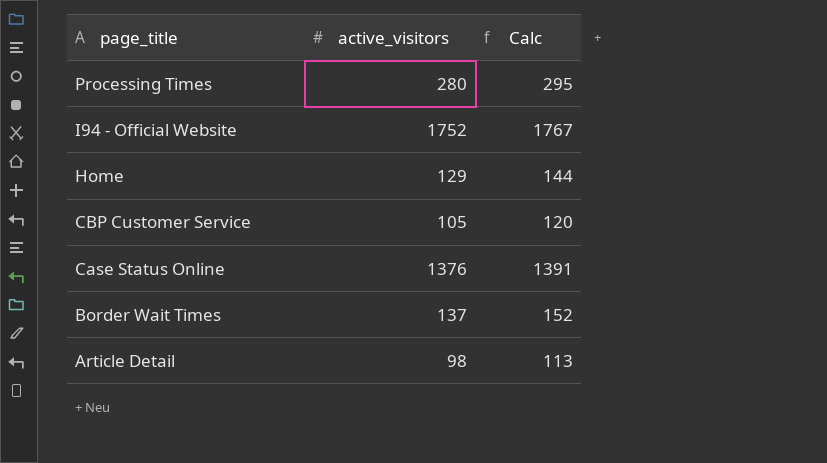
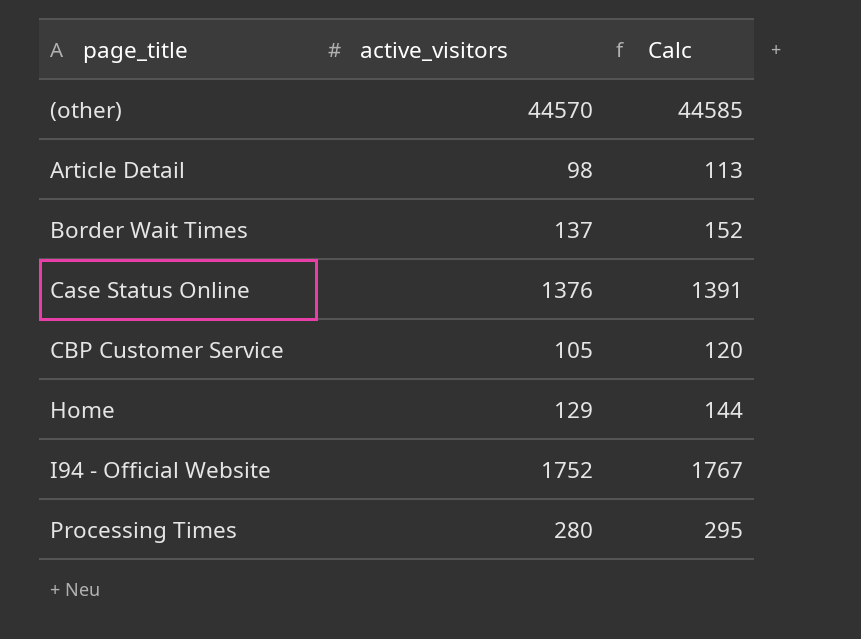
row order: page_title descending -> page_title ascending
row (other): none -> 44570 | 44585

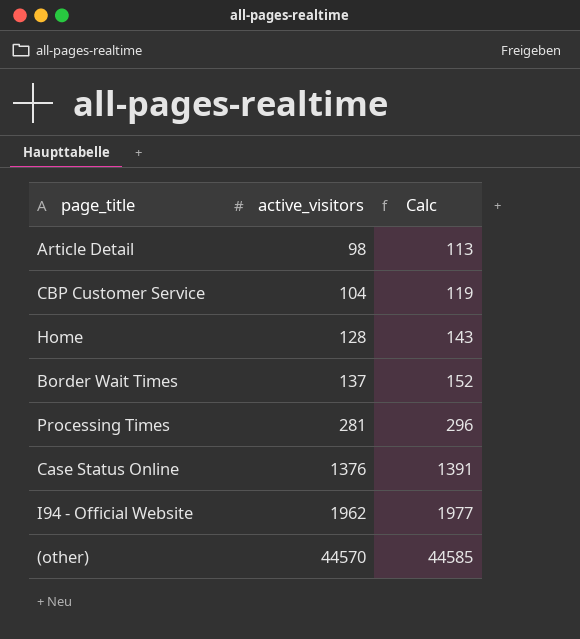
row order: page_title ascending -> active_visitors ascending
CBP Customer Service | active_visitors: 105 -> 104
CBP Customer Service | Calc: 120 -> 119
Home | active_visitors: 129 -> 128
Home | Calc: 144 -> 143
Processing Times | active_visitors: 280 -> 281
Processing Times | Calc: 295 -> 296
I94 - Official Website | active_visitors: 1752 -> 1962
I94 - Official Website | Calc: 1767 -> 1977

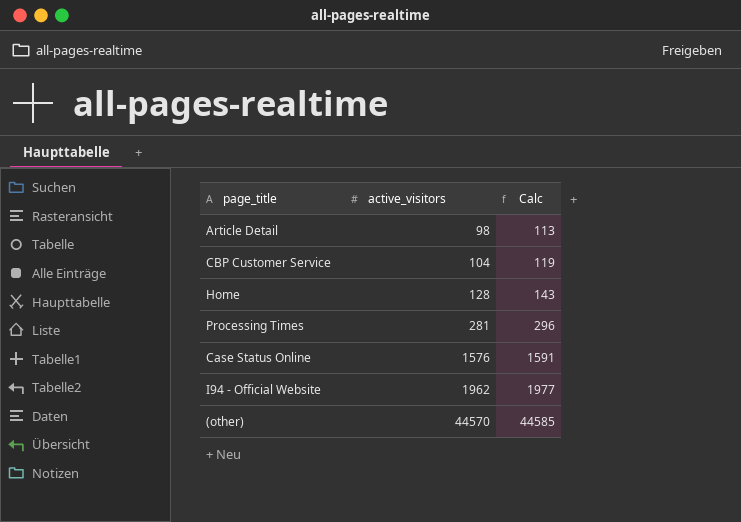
row Border Wait Times: 137 | 152 -> none
Case Status Online | active_visitors: 1376 -> 1576
Case Status Online | Calc: 1391 -> 1591

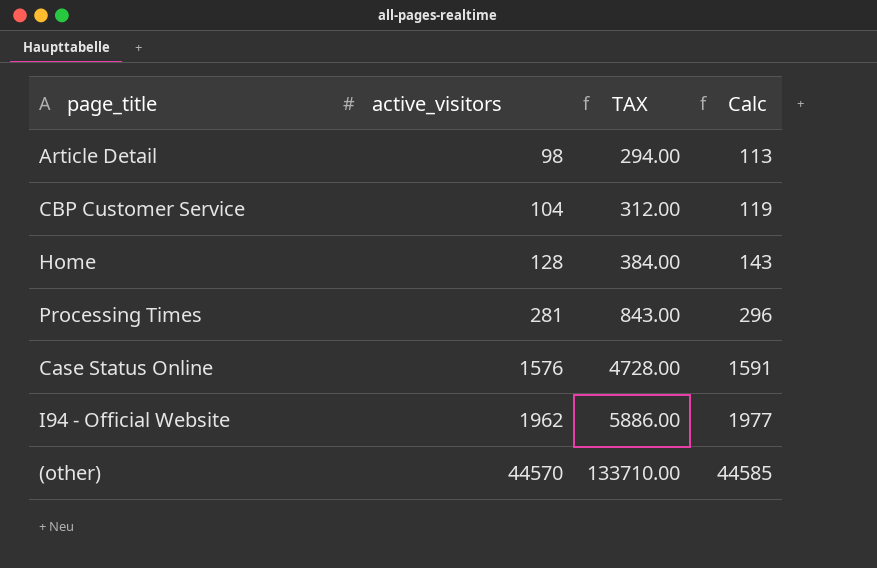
column TAX | formula: none -> [active_visitors] * 3

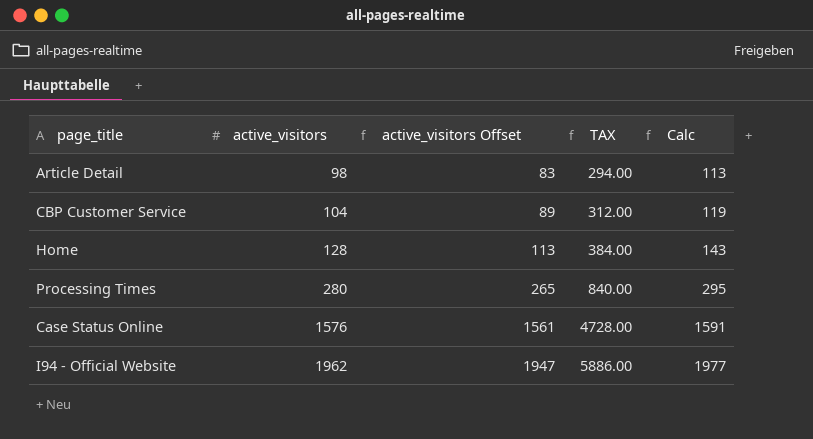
column active_visitors Offset | formula: none -> [active_visitors] - 15
row (other): 44570 | 133710.00 | 44585 -> none
Processing Times | active_visitors: 281 -> 280
Processing Times | TAX: 843.00 -> 840.00
Processing Times | Calc: 296 -> 295

